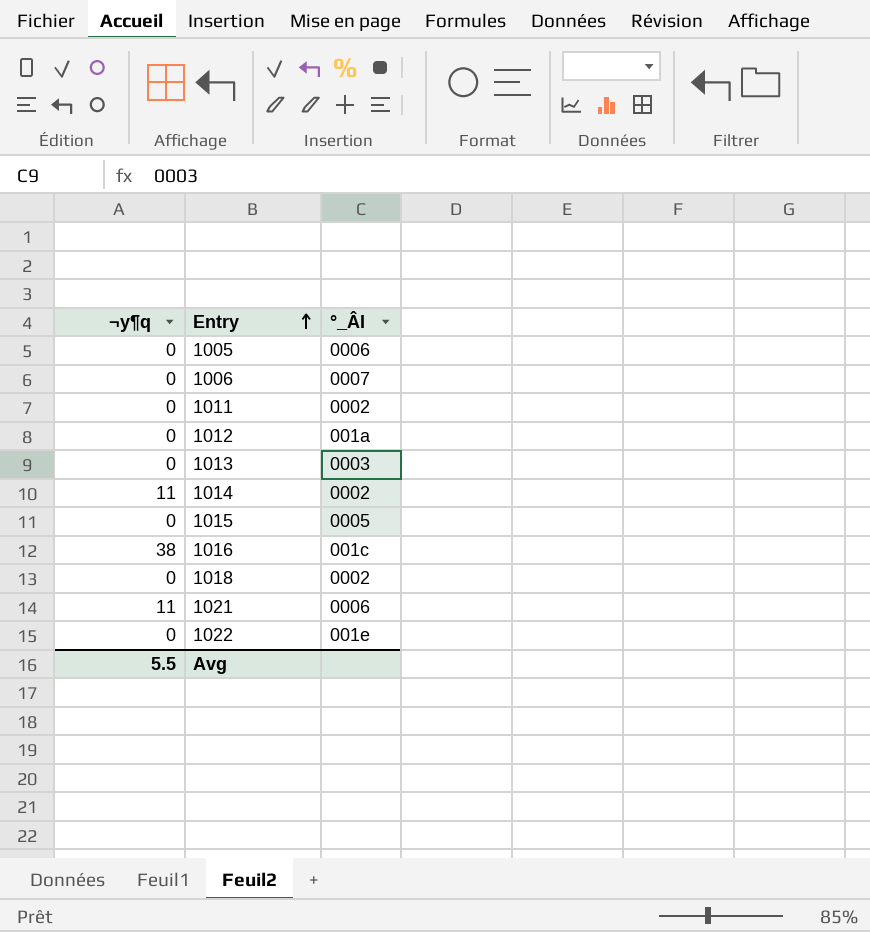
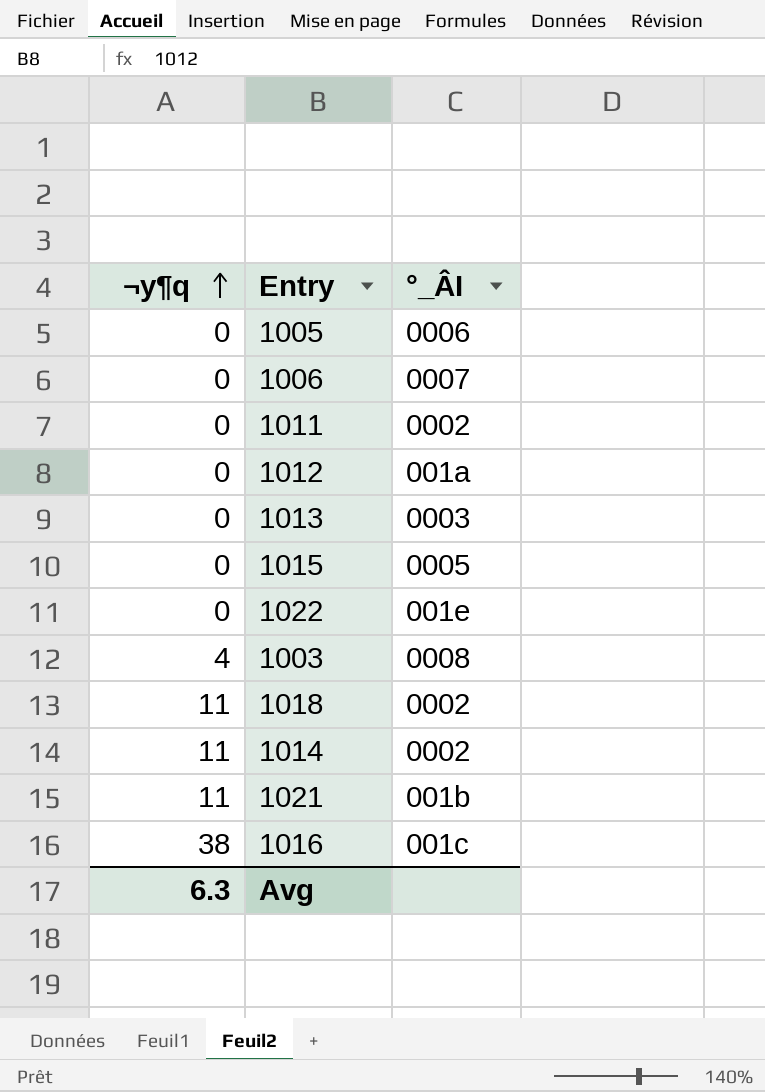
row order: Entry ascending -> ¬y¶q ascending
row 1003: none -> 4 | 0008
1018 | ¬y¶q: 0 -> 11
1021 | °_ÂI: 0006 -> 001b
Avg | ¬y¶q: 5.5 -> 6.3

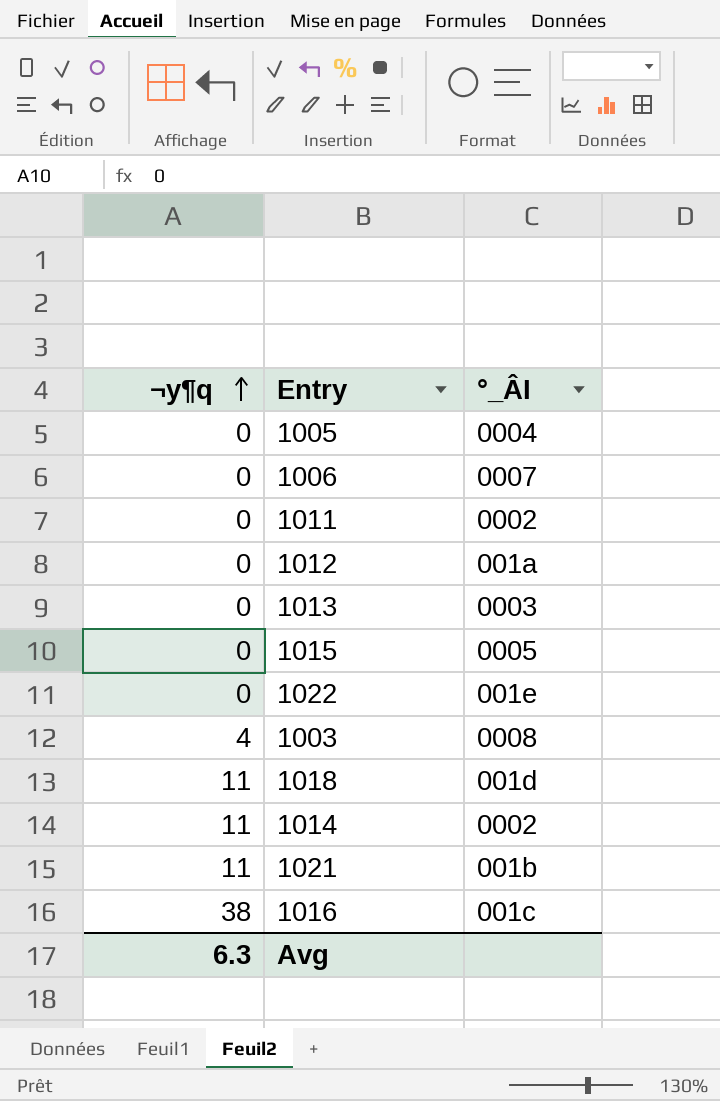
1005 | °_ÂI: 0006 -> 0004
1018 | °_ÂI: 0002 -> 001d

